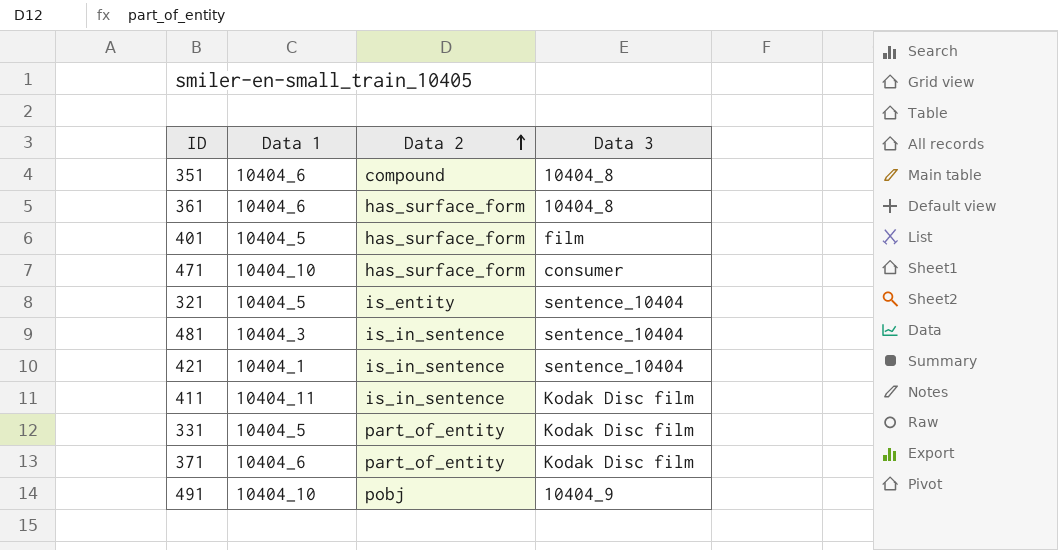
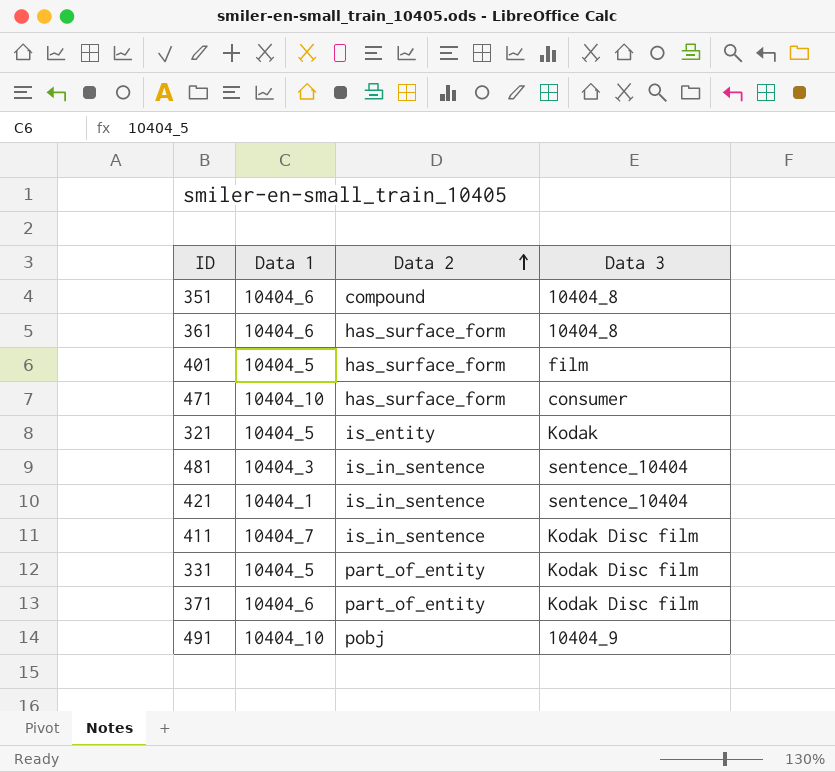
321 | Data 3: sentence_10404 -> Kodak
411 | Data 1: 10404_11 -> 10404_7

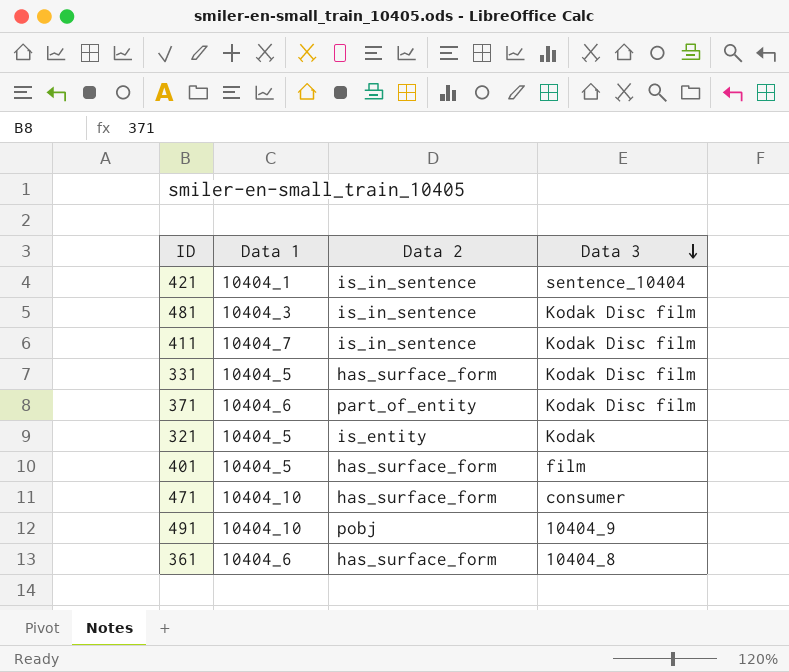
row order: Data 2 ascending -> Data 3 descending
row 351: 10404_6 | compound | 10404_8 -> none
481 | Data 3: sentence_10404 -> Kodak Disc film
331 | Data 2: part_of_entity -> has_surface_form

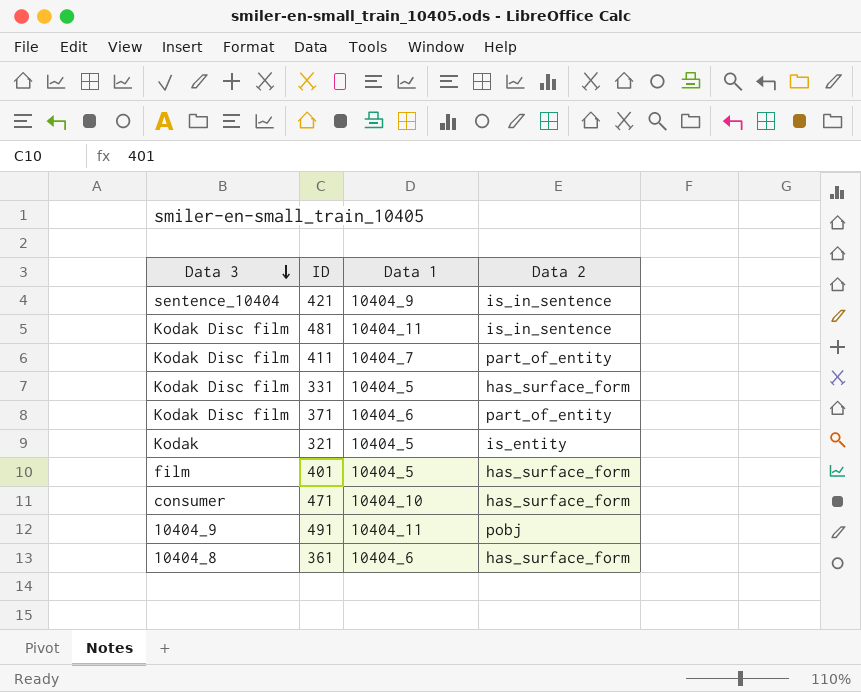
column Data 3 | position: 4 -> 1
421 | Data 1: 10404_1 -> 10404_9
481 | Data 1: 10404_3 -> 10404_11
411 | Data 2: is_in_sentence -> part_of_entity
491 | Data 1: 10404_10 -> 10404_11

